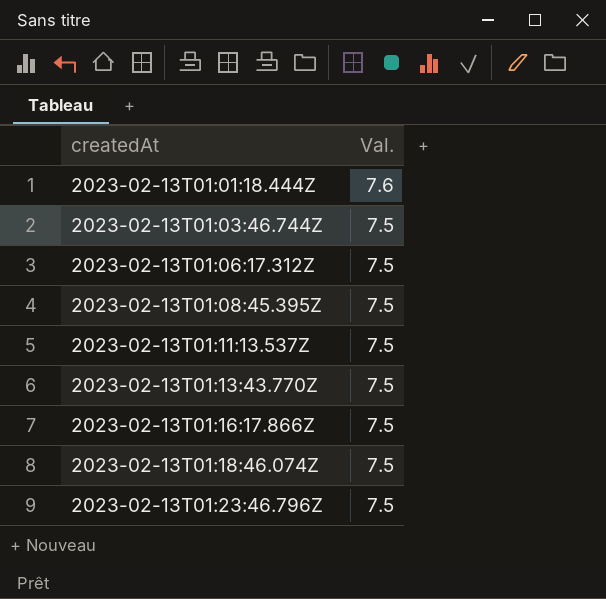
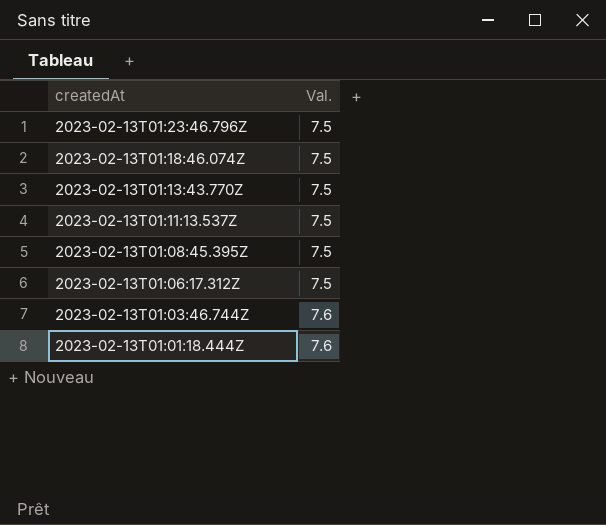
row order: createdAt ascending -> createdAt descending
row 2023-02-13T01:16:17.866Z: 7.5 -> none
2023-02-13T01:03:46.744Z | Val.: 7.5 -> 7.6

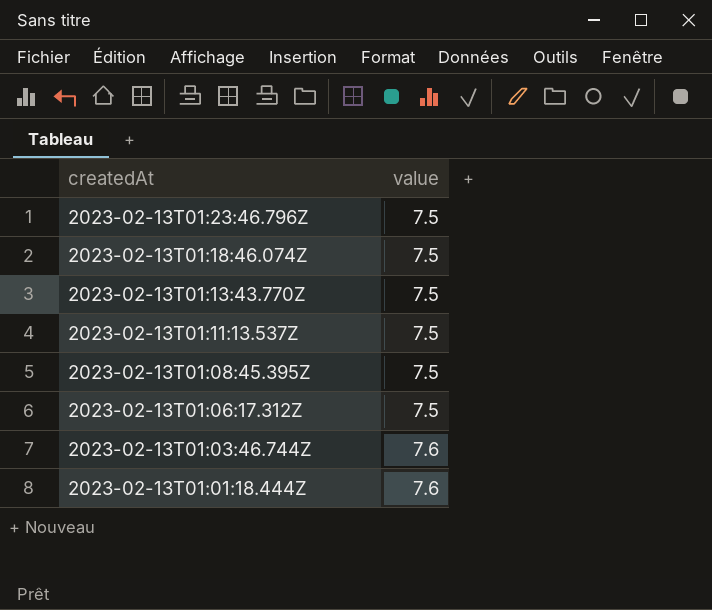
column name: Val. -> value

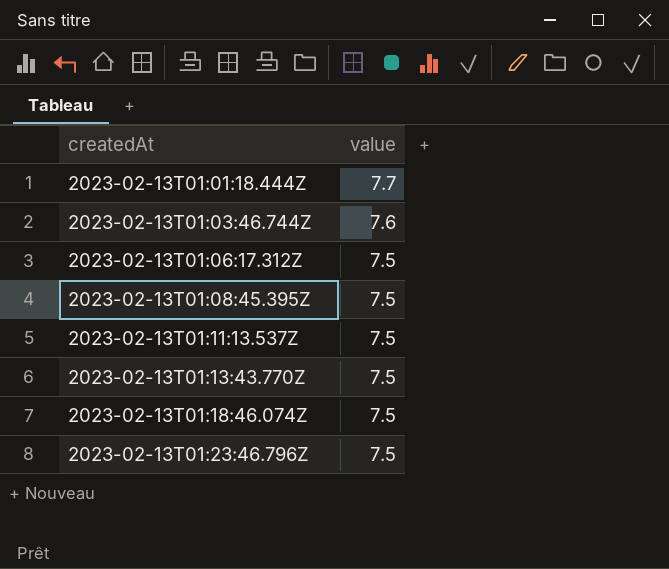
row order: createdAt descending -> createdAt ascending
2023-02-13T01:01:18.444Z | value: 7.6 -> 7.7

